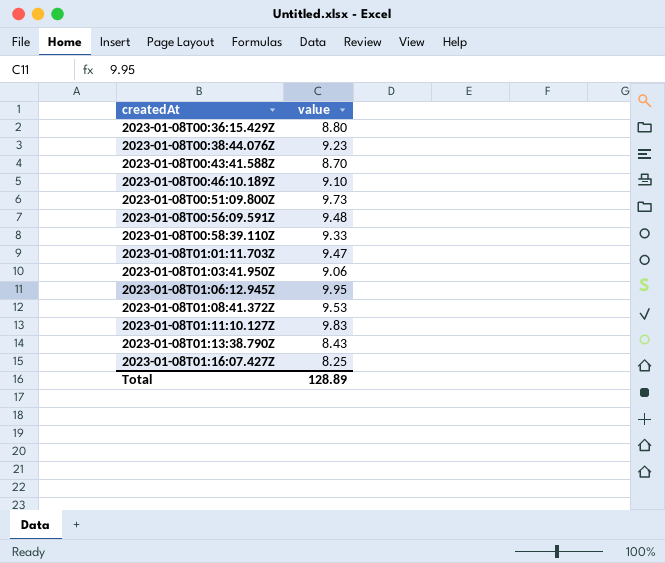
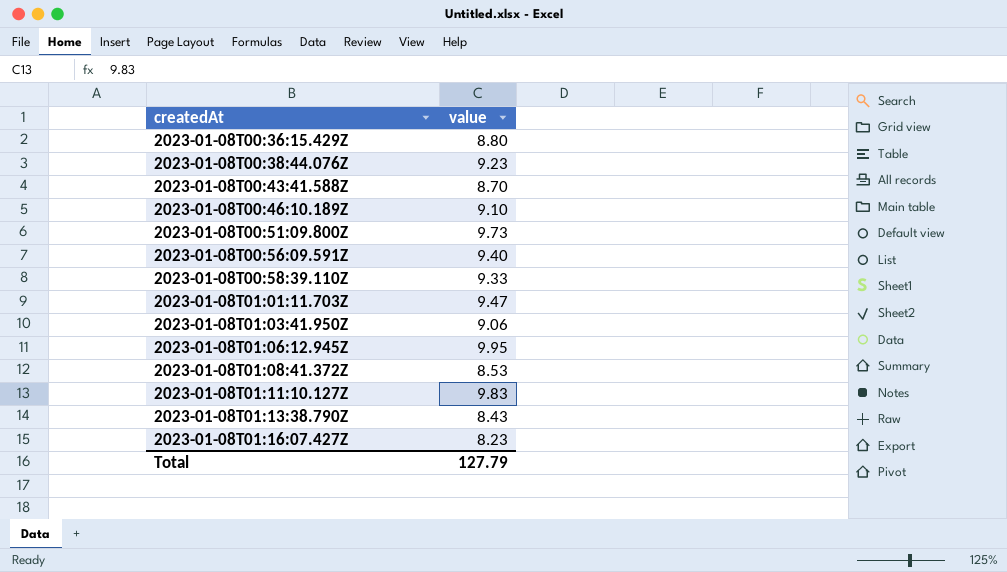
2023-01-08T00:56:09.591Z | value: 9.48 -> 9.40
2023-01-08T01:08:41.372Z | value: 9.53 -> 8.53
2023-01-08T01:16:07.427Z | value: 8.25 -> 8.23
Total | value: 128.89 -> 127.79

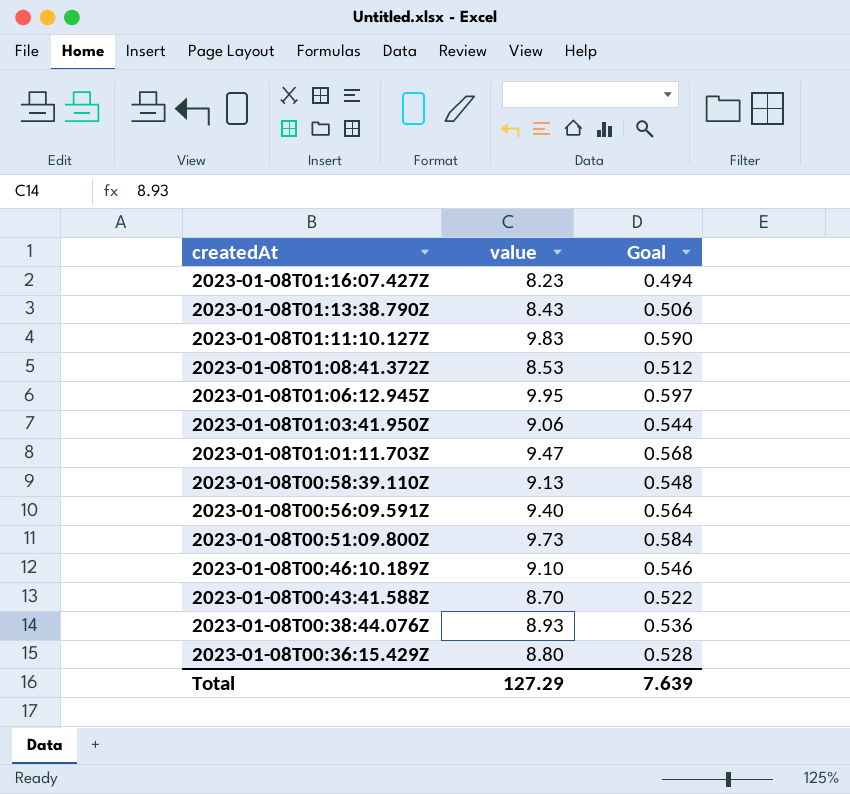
row order: createdAt ascending -> createdAt descending
column Goal | formula: none -> [value] * 0.06
2023-01-08T00:58:39.110Z | value: 9.33 -> 9.13
2023-01-08T00:38:44.076Z | value: 9.23 -> 8.93
Total | value: 127.79 -> 127.29

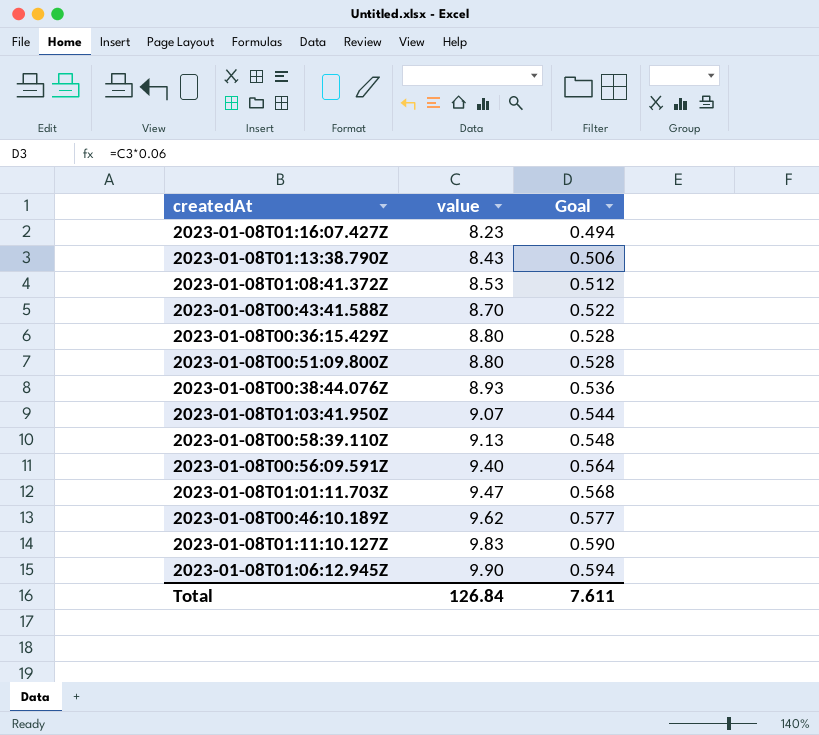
row order: createdAt descending -> value ascending
2023-01-08T00:51:09.800Z | value: 9.73 -> 8.80
2023-01-08T00:51:09.800Z | Goal: 0.584 -> 0.528
2023-01-08T01:03:41.950Z | value: 9.06 -> 9.07
2023-01-08T00:46:10.189Z | value: 9.10 -> 9.62
2023-01-08T00:46:10.189Z | Goal: 0.546 -> 0.577
2023-01-08T01:06:12.945Z | value: 9.95 -> 9.90
2023-01-08T01:06:12.945Z | Goal: 0.597 -> 0.594
Total | value: 127.29 -> 126.84
Total | Goal: 7.639 -> 7.611

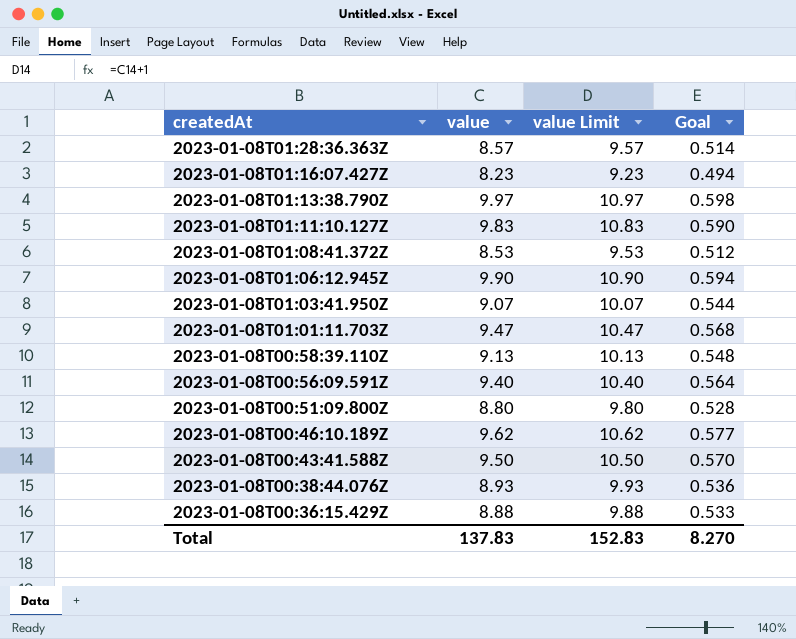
row order: value ascending -> createdAt descending
column value Limit | formula: none -> [value] + 1
row 2023-01-08T01:28:36.363Z: none -> 8.57 | 9.57 | 0.514
2023-01-08T01:13:38.790Z | value: 8.43 -> 9.97
2023-01-08T01:13:38.790Z | Goal: 0.506 -> 0.598
2023-01-08T00:43:41.588Z | value: 8.70 -> 9.50
2023-01-08T00:43:41.588Z | Goal: 0.522 -> 0.570
2023-01-08T00:36:15.429Z | value: 8.80 -> 8.88
2023-01-08T00:36:15.429Z | Goal: 0.528 -> 0.533
Total | value: 126.84 -> 137.83
Total | Goal: 7.611 -> 8.270

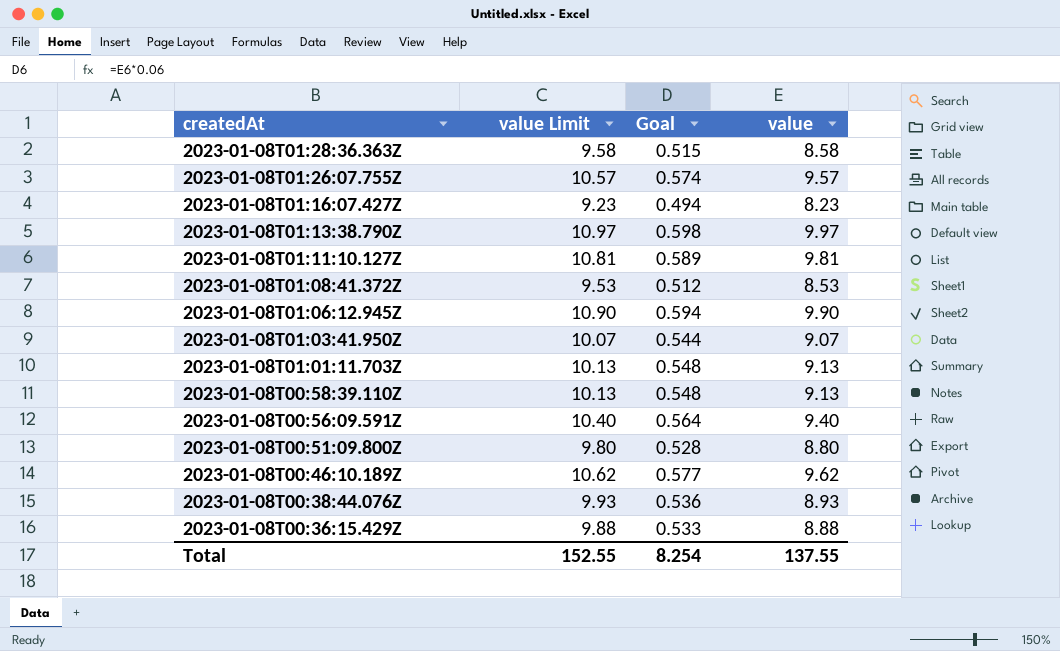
column value | position: 2 -> 4
row 2023-01-08T00:43:41.588Z: 9.50 | 10.50 | 0.570 -> none
2023-01-08T01:28:36.363Z | value Limit: 9.57 -> 9.58
2023-01-08T01:28:36.363Z | Goal: 0.514 -> 0.515
2023-01-08T01:28:36.363Z | value: 8.57 -> 8.58
row 2023-01-08T01:26:07.755Z: none -> 10.57 | 0.574 | 9.57
2023-01-08T01:11:10.127Z | value Limit: 10.83 -> 10.81
2023-01-08T01:11:10.127Z | Goal: 0.590 -> 0.589
2023-01-08T01:11:10.127Z | value: 9.83 -> 9.81
2023-01-08T01:01:11.703Z | value Limit: 10.47 -> 10.13
2023-01-08T01:01:11.703Z | Goal: 0.568 -> 0.548
2023-01-08T01:01:11.703Z | value: 9.47 -> 9.13
Total | value Limit: 152.83 -> 152.55
Total | Goal: 8.270 -> 8.254
Total | value: 137.83 -> 137.55

